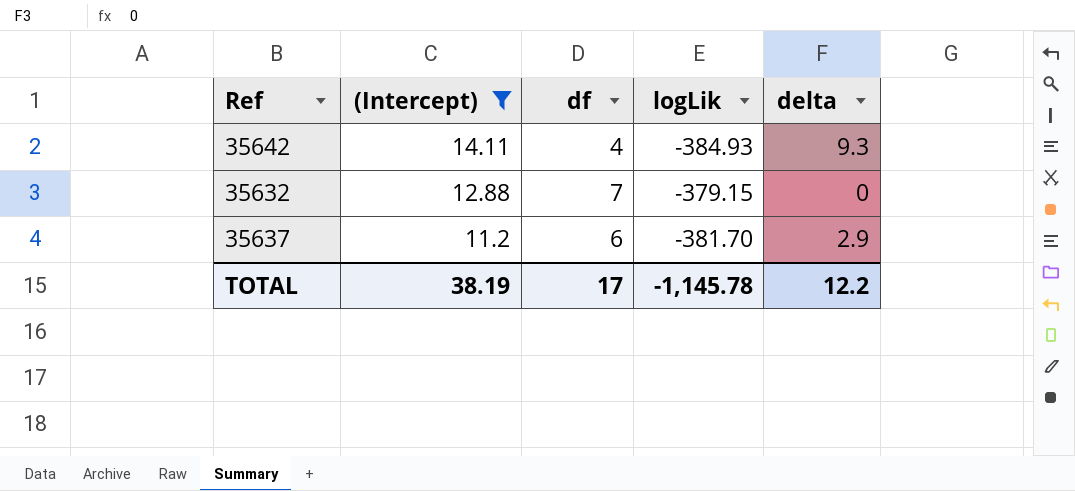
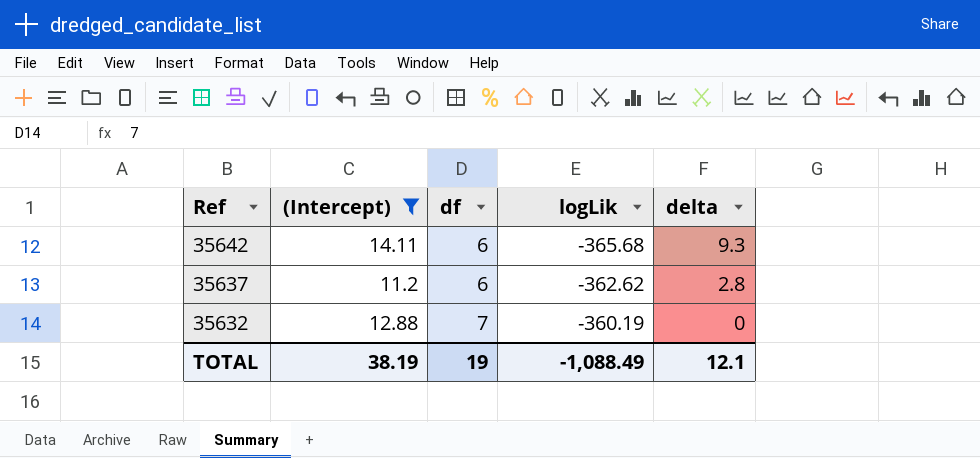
row order: (Intercept) descending -> Ref descending
35642 | df: 4 -> 6
35642 | logLik: -384.93 -> -365.68
35637 | logLik: -381.70 -> -362.62
35637 | delta: 2.9 -> 2.8
35632 | logLik: -379.15 -> -360.19
TOTAL | df: 17 -> 19
TOTAL | logLik: -1,145.78 -> -1,088.49
TOTAL | delta: 12.2 -> 12.1

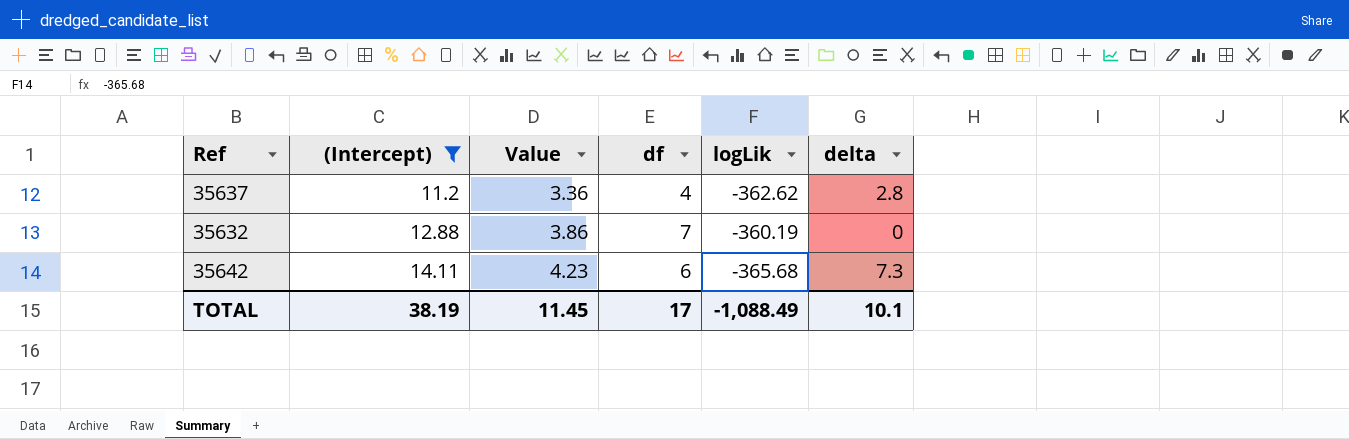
row order: Ref descending -> (Intercept) ascending
column Value | formula: none -> [(Intercept)] * 0.3
35637 | df: 6 -> 4
35642 | delta: 9.3 -> 7.3
TOTAL | df: 19 -> 17
TOTAL | delta: 12.1 -> 10.1

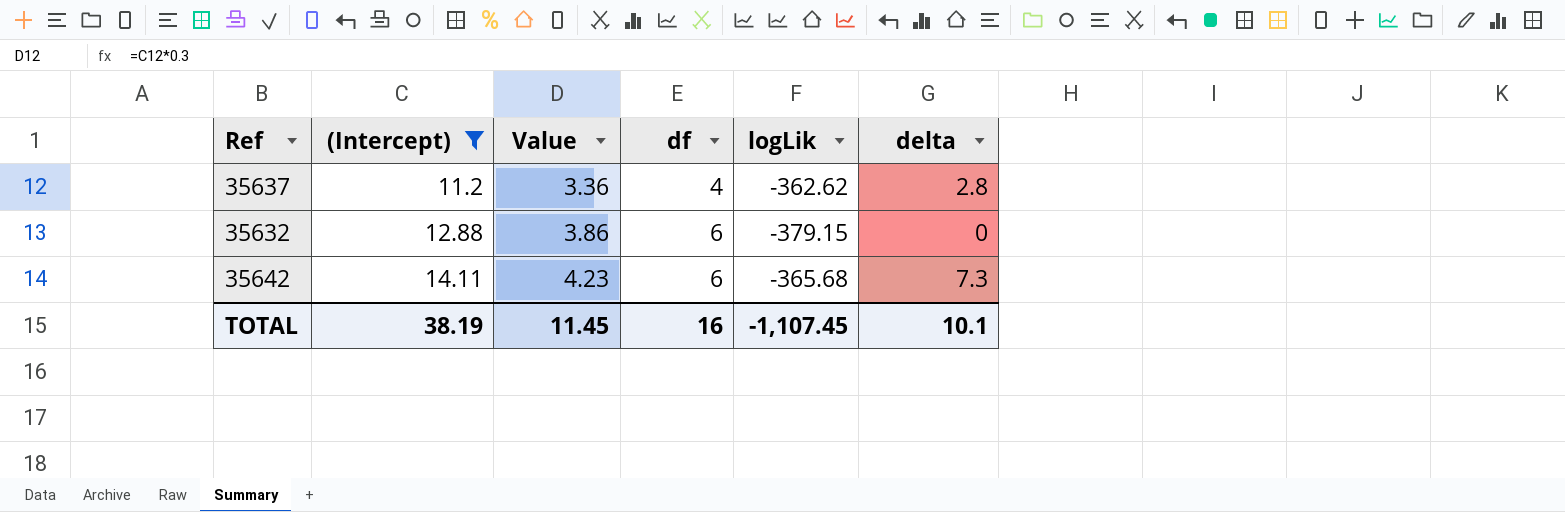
35632 | df: 7 -> 6
35632 | logLik: -360.19 -> -379.15
TOTAL | df: 17 -> 16
TOTAL | logLik: -1,088.49 -> -1,107.45

